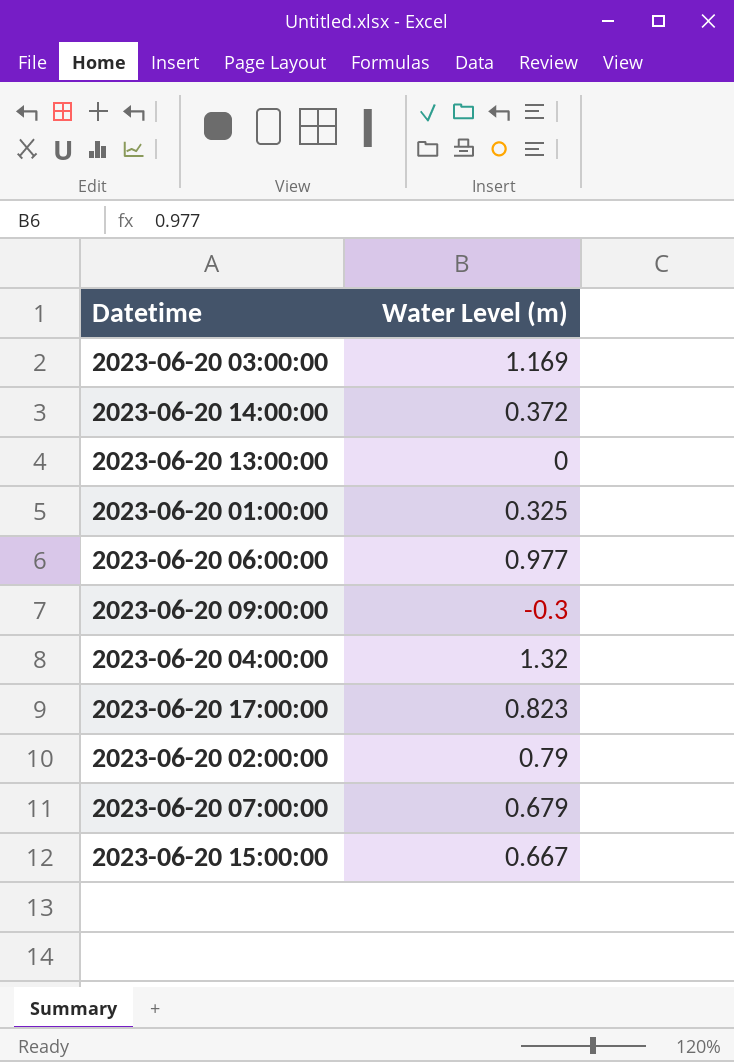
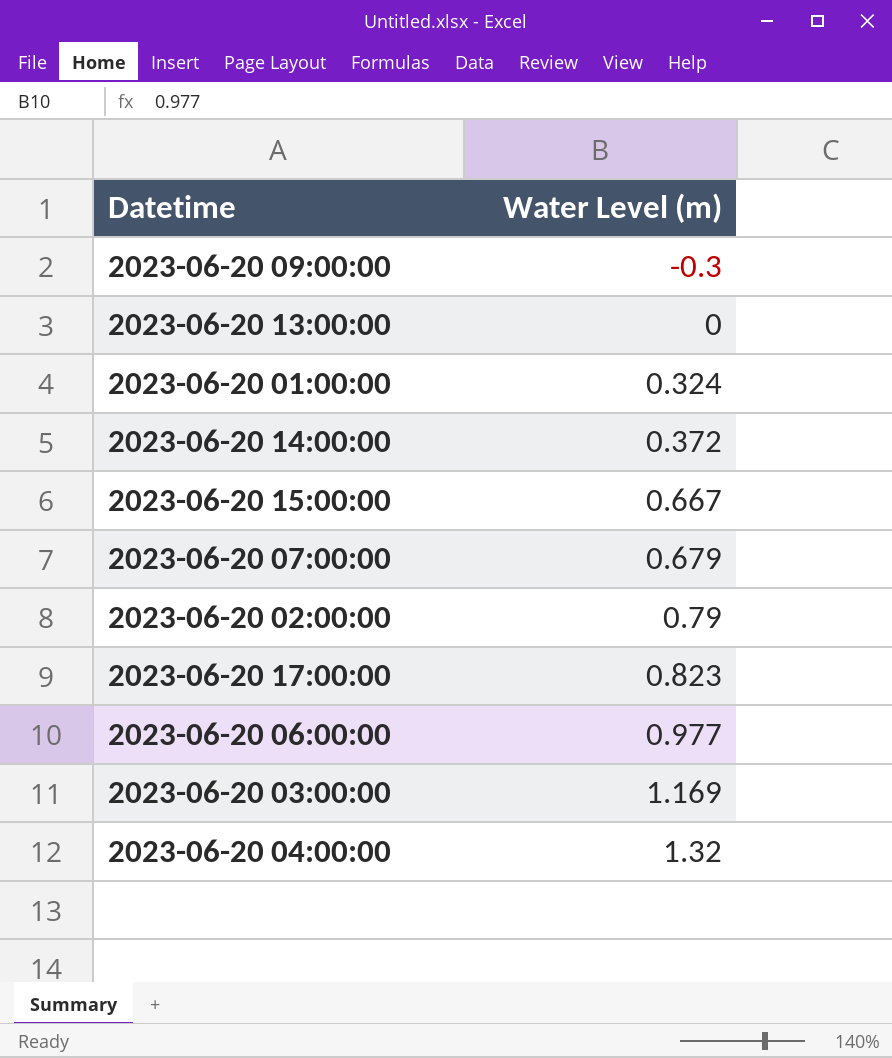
row order: none -> Water Level (m) ascending
2023-06-20 01:00:00 | Water Level (m): 0.325 -> 0.324

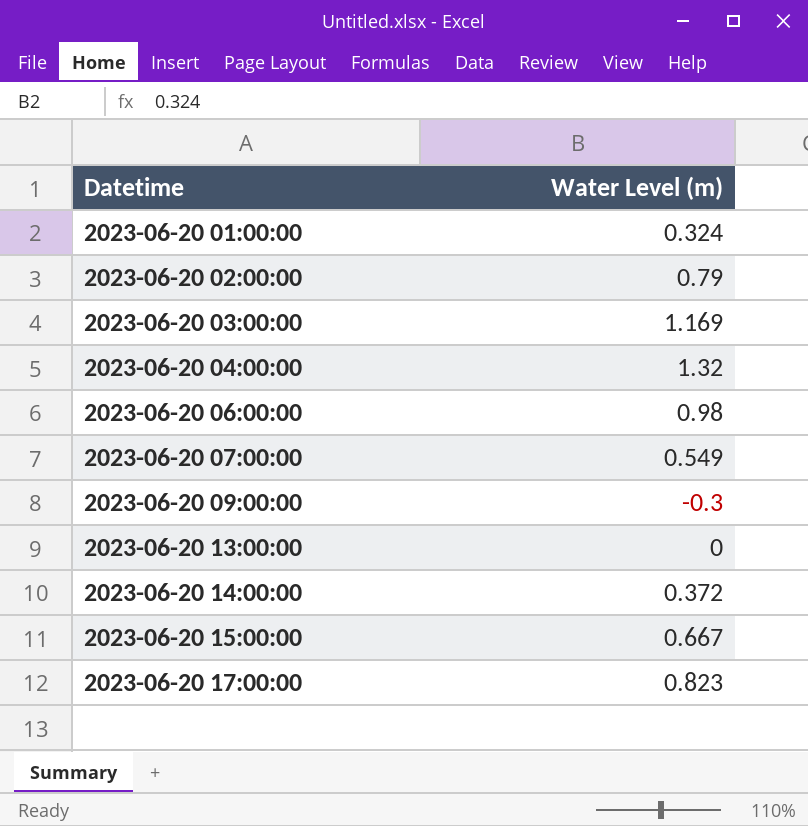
row order: Water Level (m) ascending -> Datetime ascending
2023-06-20 06:00:00 | Water Level (m): 0.977 -> 0.98
2023-06-20 07:00:00 | Water Level (m): 0.679 -> 0.549

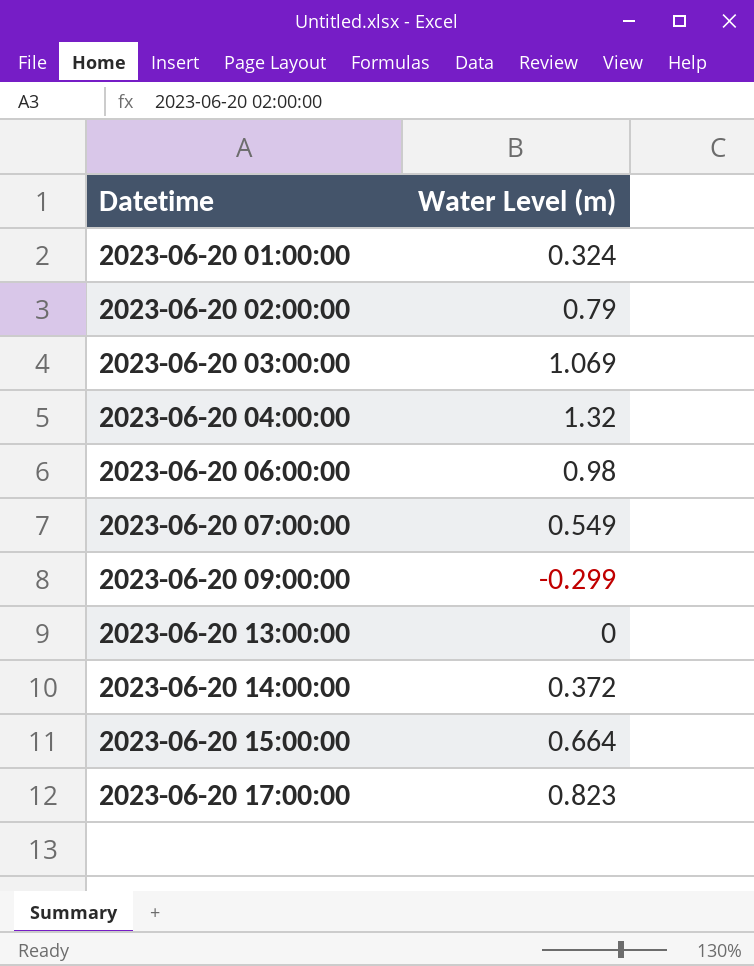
2023-06-20 03:00:00 | Water Level (m): 1.169 -> 1.069
2023-06-20 09:00:00 | Water Level (m): -0.3 -> -0.299
2023-06-20 15:00:00 | Water Level (m): 0.667 -> 0.664

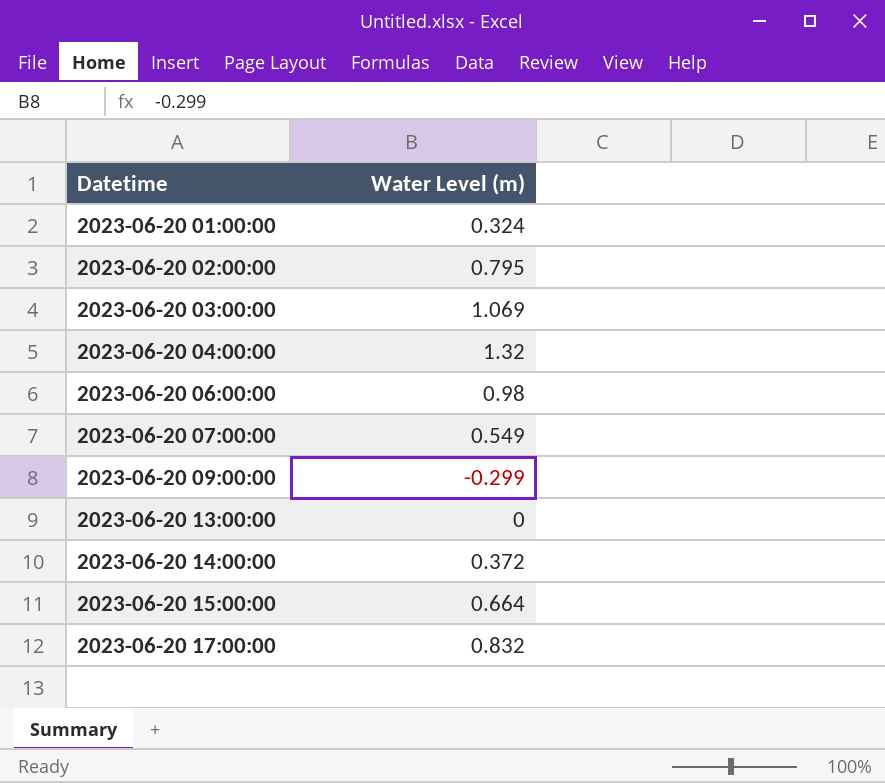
2023-06-20 02:00:00 | Water Level (m): 0.79 -> 0.795
2023-06-20 17:00:00 | Water Level (m): 0.823 -> 0.832

